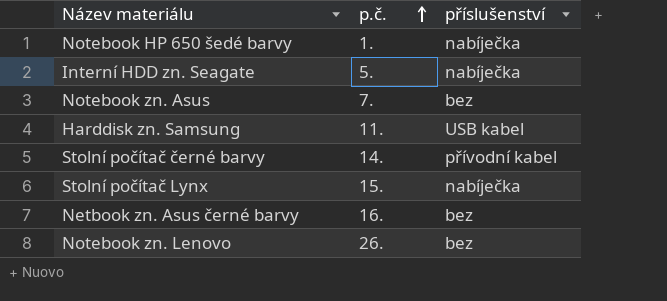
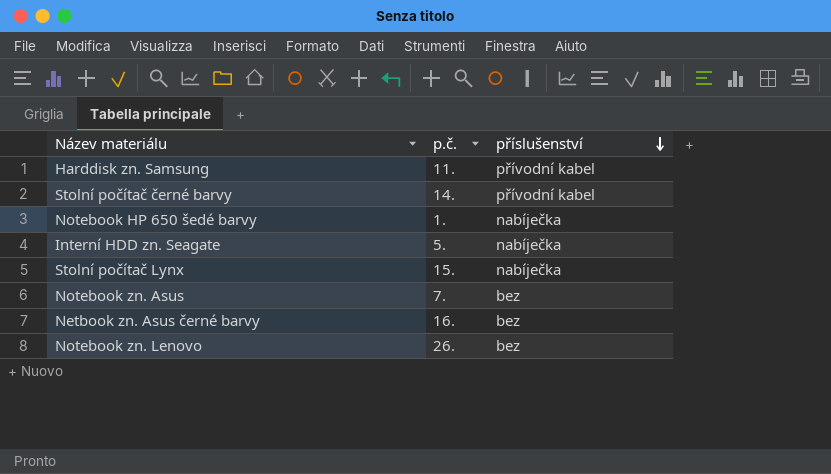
row order: p.č. ascending -> příslušenství descending
Harddisk zn. Samsung | příslušenství: USB kabel -> přívodní kabel

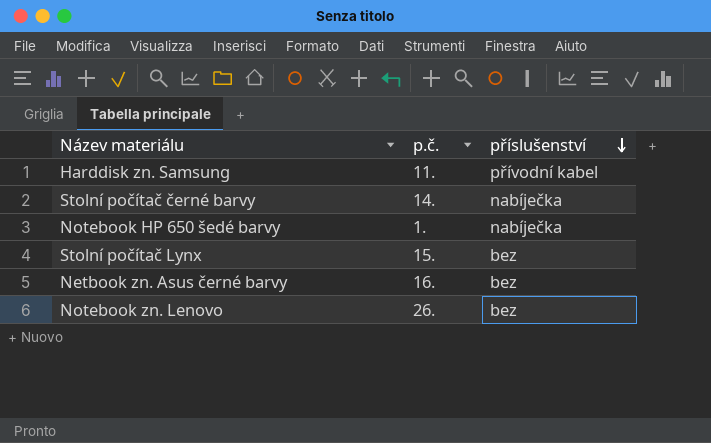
row Interní HDD zn. Seagate: 5. | nabíječka -> none
row Notebook zn. Asus: 7. | bez -> none
Stolní počítač černé barvy | příslušenství: přívodní kabel -> nabíječka
Stolní počítač Lynx | příslušenství: nabíječka -> bez

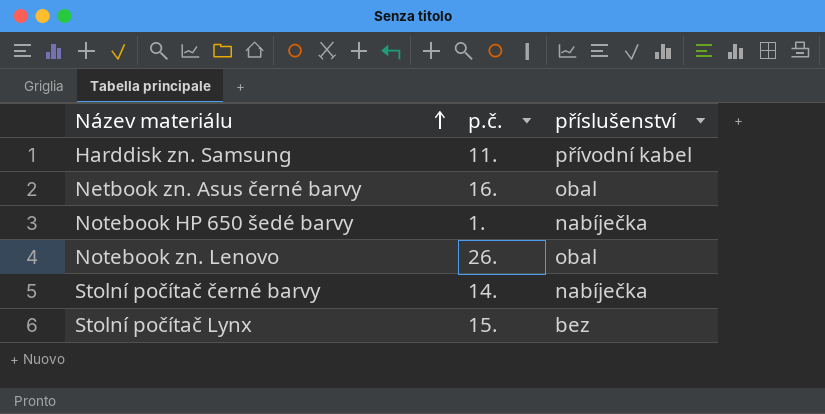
row order: příslušenství descending -> Název materiálu ascending
Netbook zn. Asus černé barvy | příslušenství: bez -> obal
Notebook zn. Lenovo | příslušenství: bez -> obal

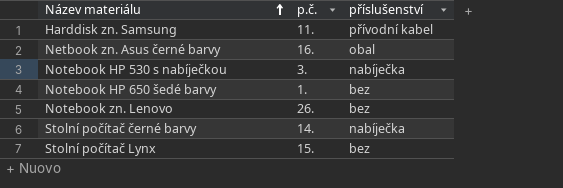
row Notebook HP 530 s nabíječkou: none -> 3. | nabíječka
Notebook HP 650 šedé barvy | příslušenství: nabíječka -> bez
Notebook zn. Lenovo | příslušenství: obal -> bez

